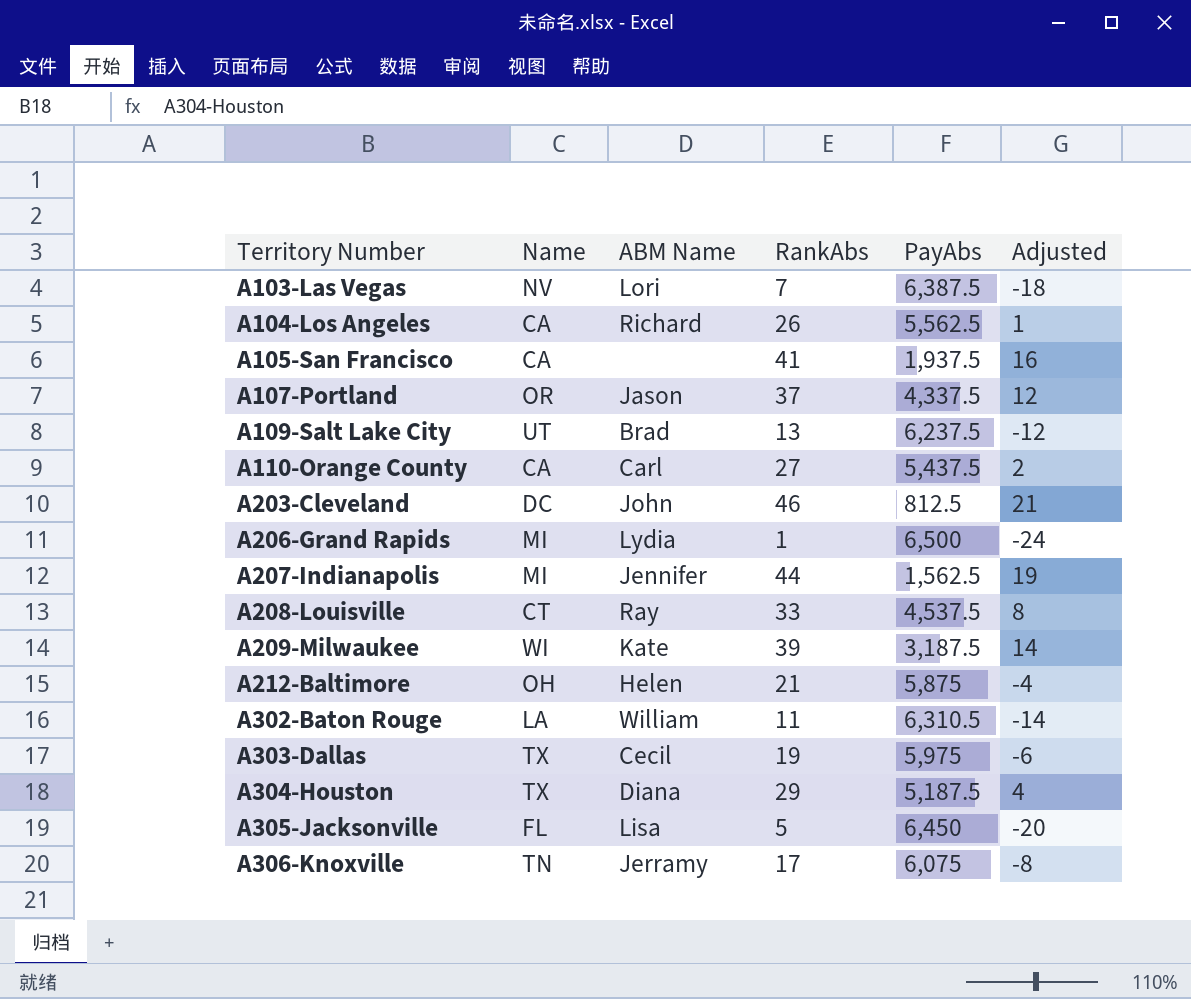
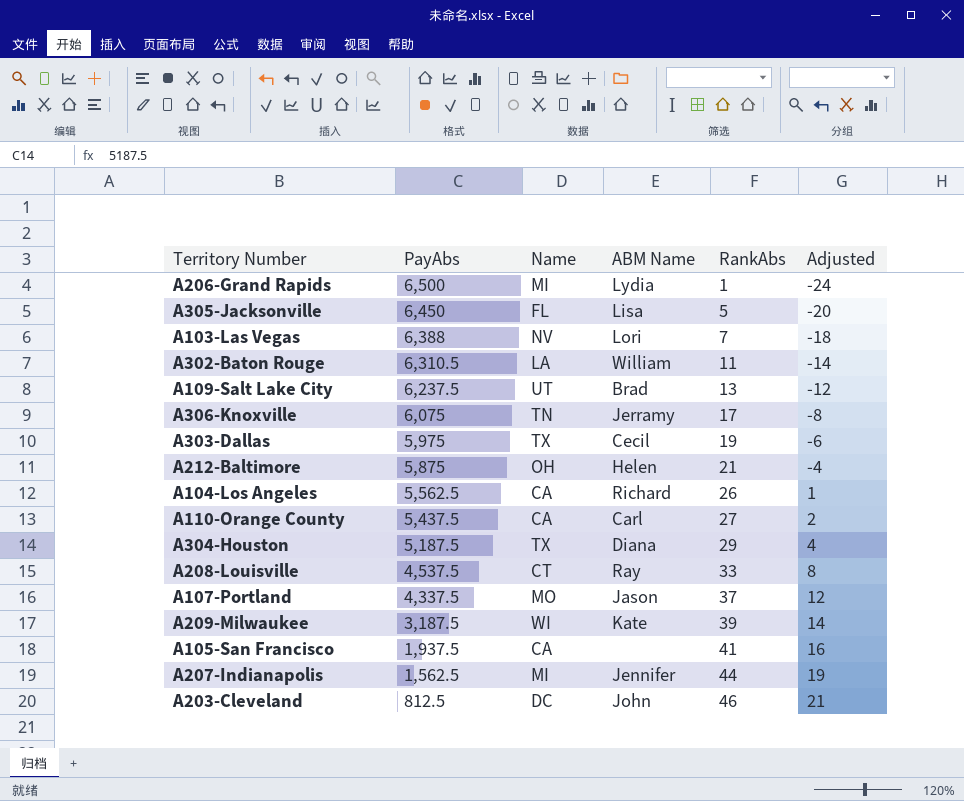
row order: Territory Number ascending -> PayAbs descending
column PayAbs | position: 5 -> 2
A103-Las Vegas | PayAbs: 6,387.5 -> 6,388
A107-Portland | Name: OR -> MO

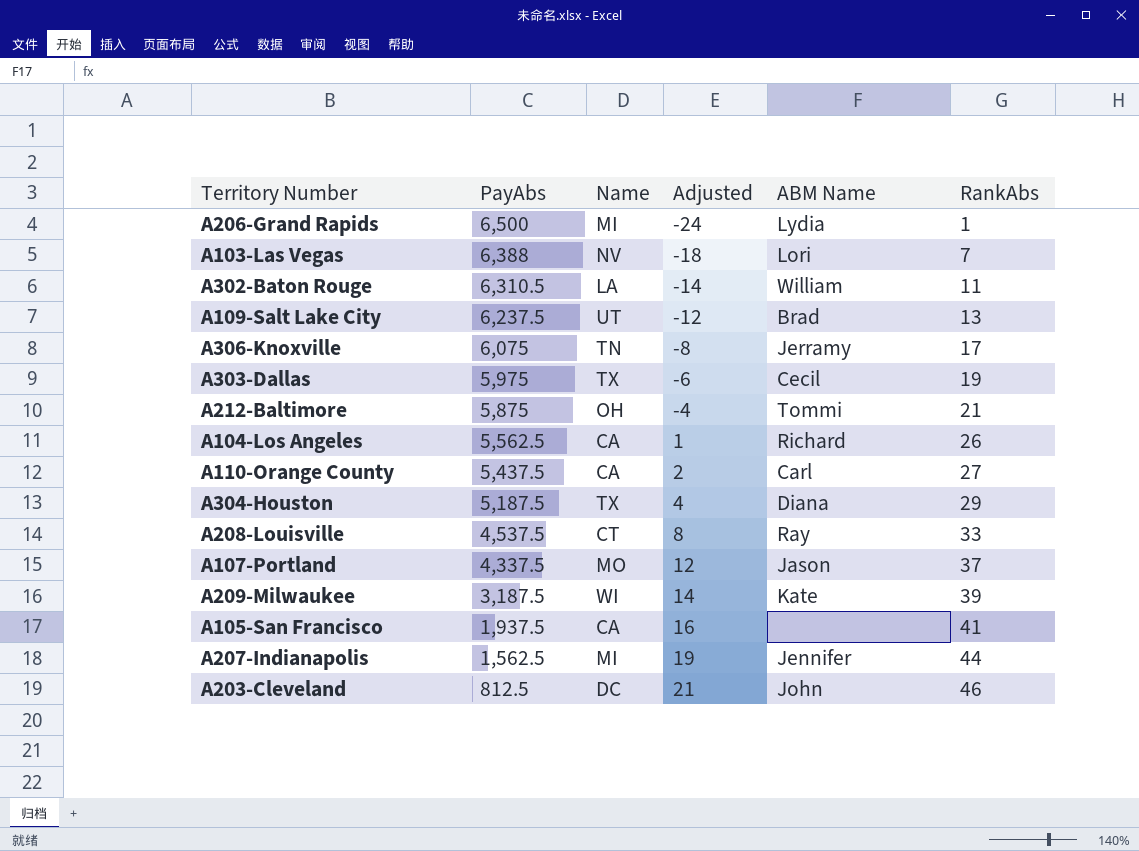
column Adjusted | position: 6 -> 4
row A305-Jacksonville: 6,450 | FL | Lisa | 5 | -20 -> none
A212-Baltimore | ABM Name: Helen -> Tommi

